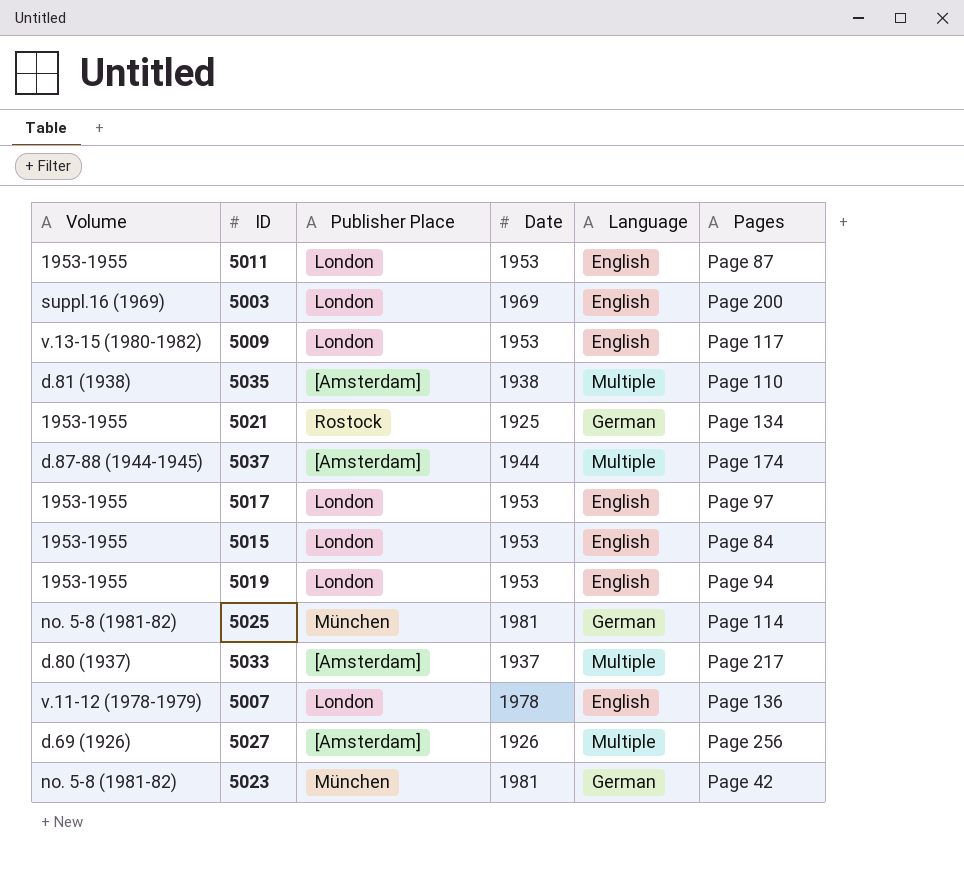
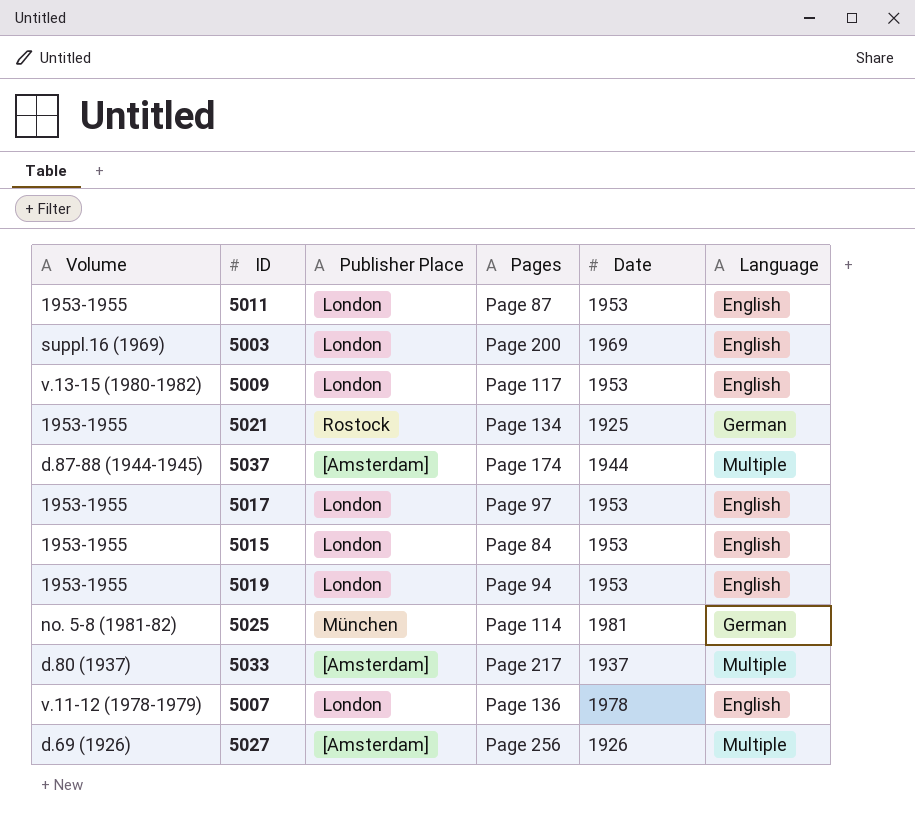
column Pages | position: 6 -> 4
row 5035: d.81 (1938) | [Amsterdam] | 1938 | Multiple | Page 110 -> none
row 5023: no. 5-8 (1981-82) | München | 1981 | German | Page 42 -> none

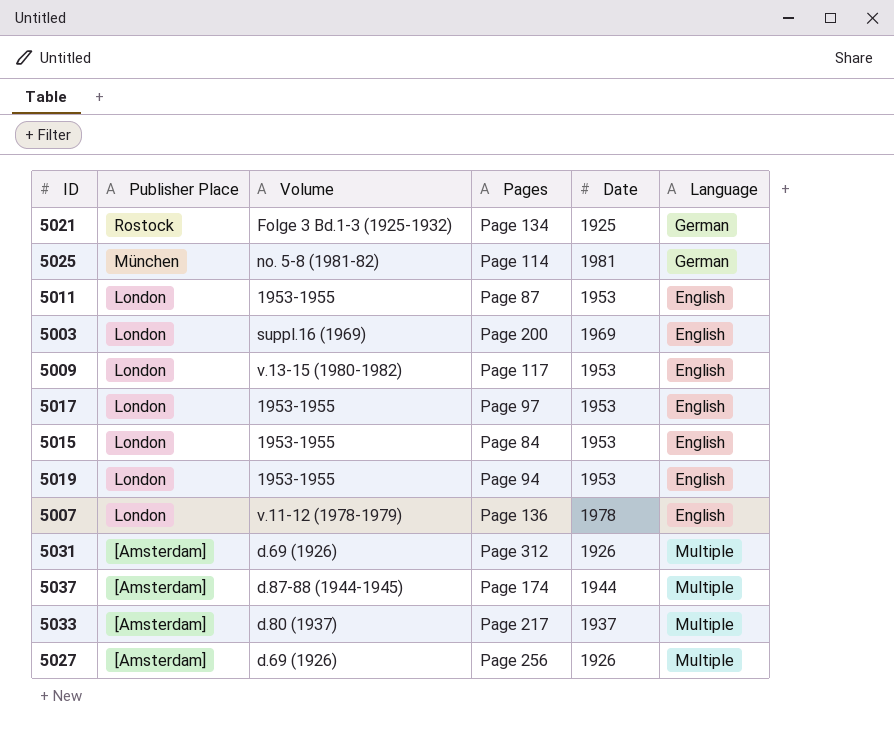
row order: none -> Publisher Place descending
column Volume | position: 1 -> 3
5021 | Volume: 1953-1955 -> Folge 3 Bd.1-3 (1925-1932)
row 5031: none -> [Amsterdam] | d.69 (1926) | Page 312 | 1926 | Multiple

